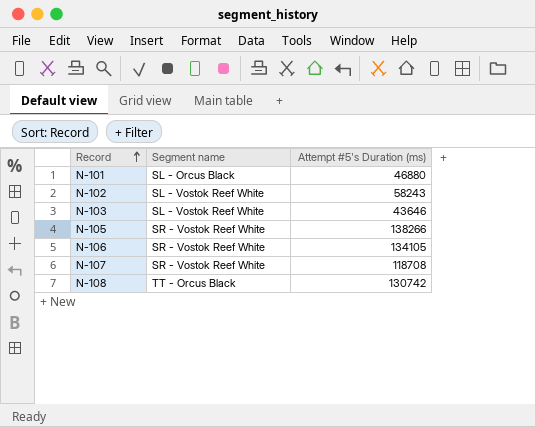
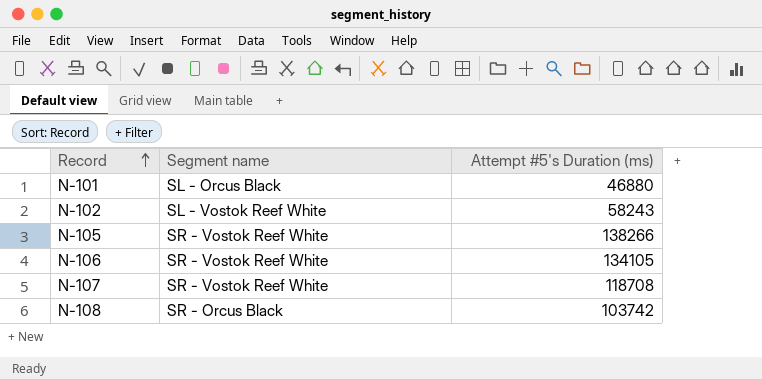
row N-103: SL - Vostok Reef White | 43646 -> none
N-108 | Segment name: TT - Orcus Black -> SR - Orcus Black
N-108 | Attempt #5's Duration (ms): 130742 -> 103742

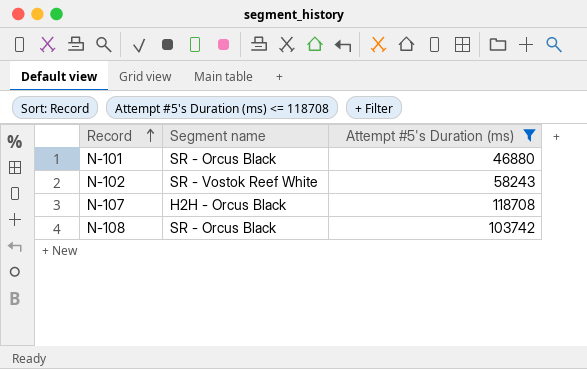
filter: none -> Attempt #5's Duration (ms) <= 118708
N-101 | Segment name: SL - Orcus Black -> SR - Orcus Black
N-102 | Segment name: SL - Vostok Reef White -> SR - Vostok Reef White
N-107 | Segment name: SR - Vostok Reef White -> H2H - Orcus Black

